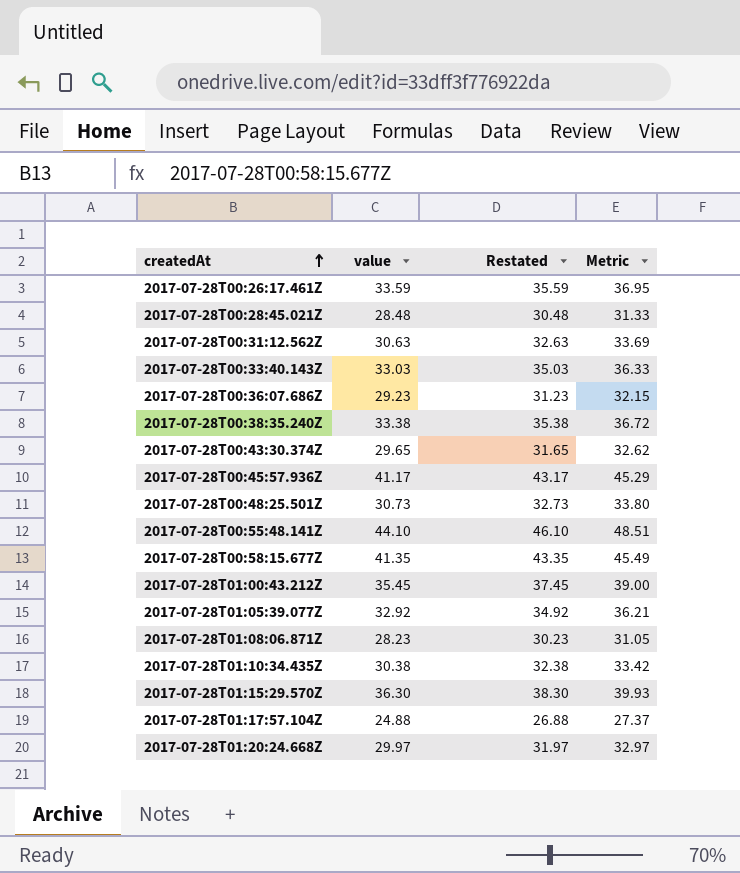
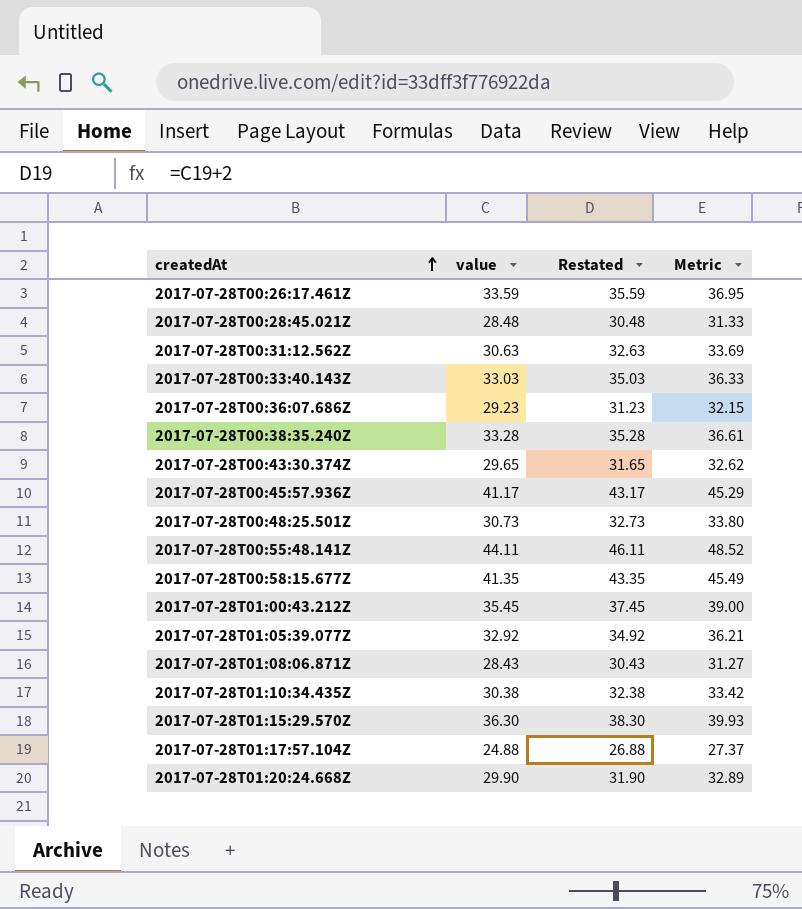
2017-07-28T00:38:35.240Z | value: 33.38 -> 33.28
2017-07-28T00:38:35.240Z | Restated: 35.38 -> 35.28
2017-07-28T00:38:35.240Z | Metric: 36.72 -> 36.61
2017-07-28T00:55:48.141Z | value: 44.10 -> 44.11
2017-07-28T00:55:48.141Z | Restated: 46.10 -> 46.11
2017-07-28T00:55:48.141Z | Metric: 48.51 -> 48.52
2017-07-28T01:08:06.871Z | value: 28.23 -> 28.43
2017-07-28T01:08:06.871Z | Restated: 30.23 -> 30.43
2017-07-28T01:08:06.871Z | Metric: 31.05 -> 31.27
2017-07-28T01:20:24.668Z | value: 29.97 -> 29.90
2017-07-28T01:20:24.668Z | Restated: 31.97 -> 31.90
2017-07-28T01:20:24.668Z | Metric: 32.97 -> 32.89

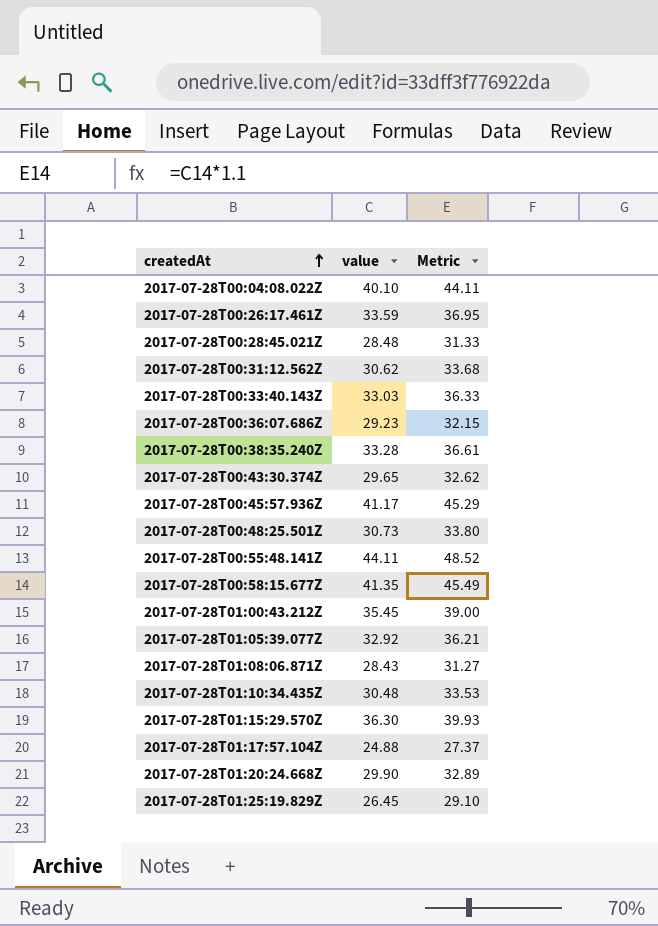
column Restated | formula: [value] + 2 -> none
row 2017-07-28T00:04:08.022Z: none -> 40.10 | 44.11
2017-07-28T00:31:12.562Z | value: 30.63 -> 30.62
2017-07-28T00:31:12.562Z | Metric: 33.69 -> 33.68
2017-07-28T01:10:34.435Z | value: 30.38 -> 30.48
2017-07-28T01:10:34.435Z | Metric: 33.42 -> 33.53
row 2017-07-28T01:25:19.829Z: none -> 26.45 | 29.10

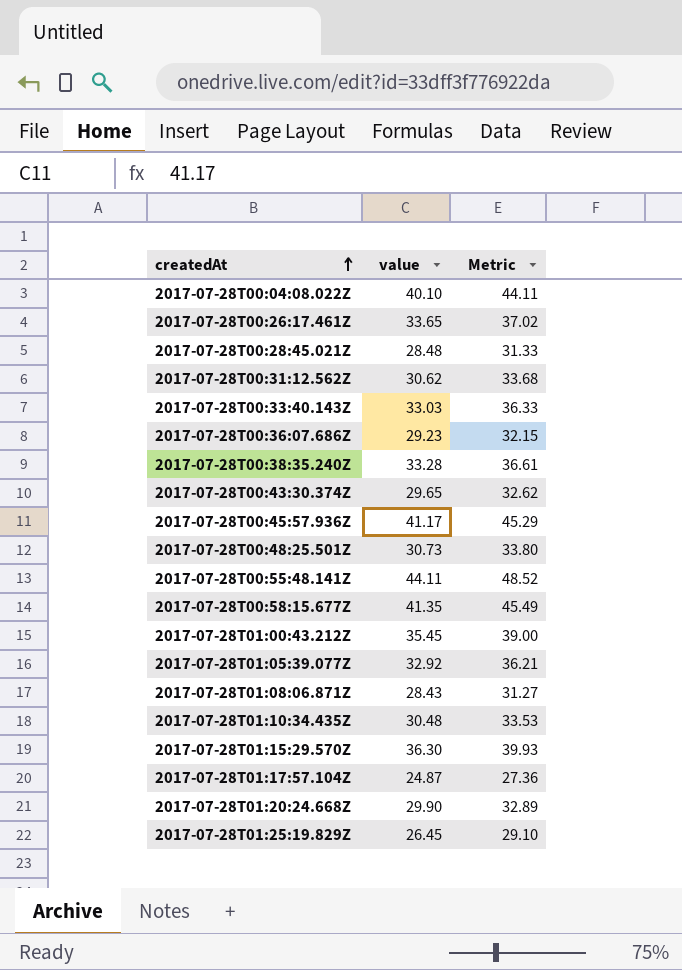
2017-07-28T00:26:17.461Z | value: 33.59 -> 33.65
2017-07-28T00:26:17.461Z | Metric: 36.95 -> 37.02
2017-07-28T01:17:57.104Z | value: 24.88 -> 24.87
2017-07-28T01:17:57.104Z | Metric: 27.37 -> 27.36

